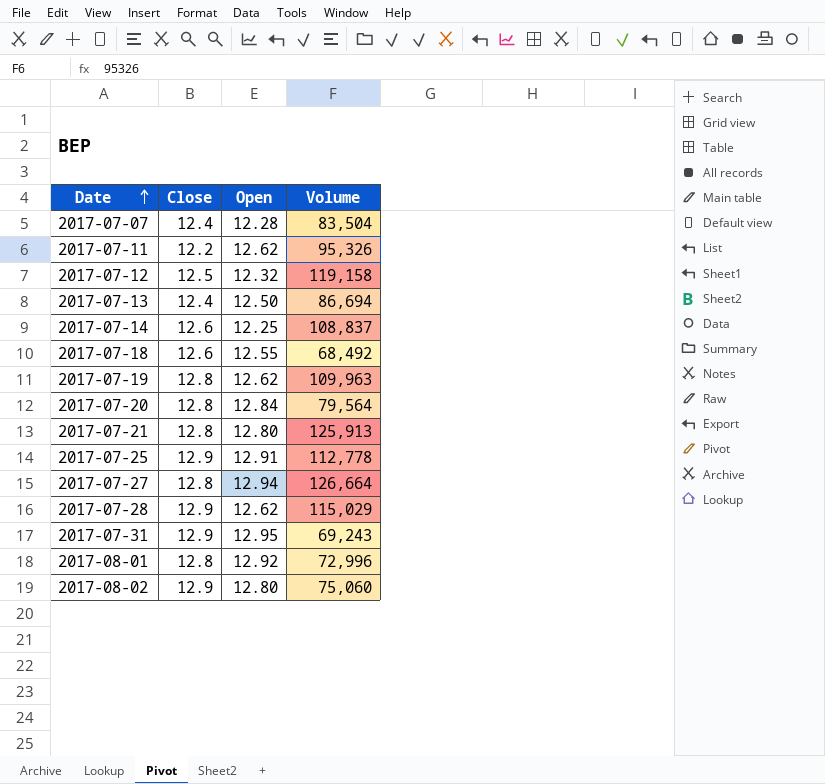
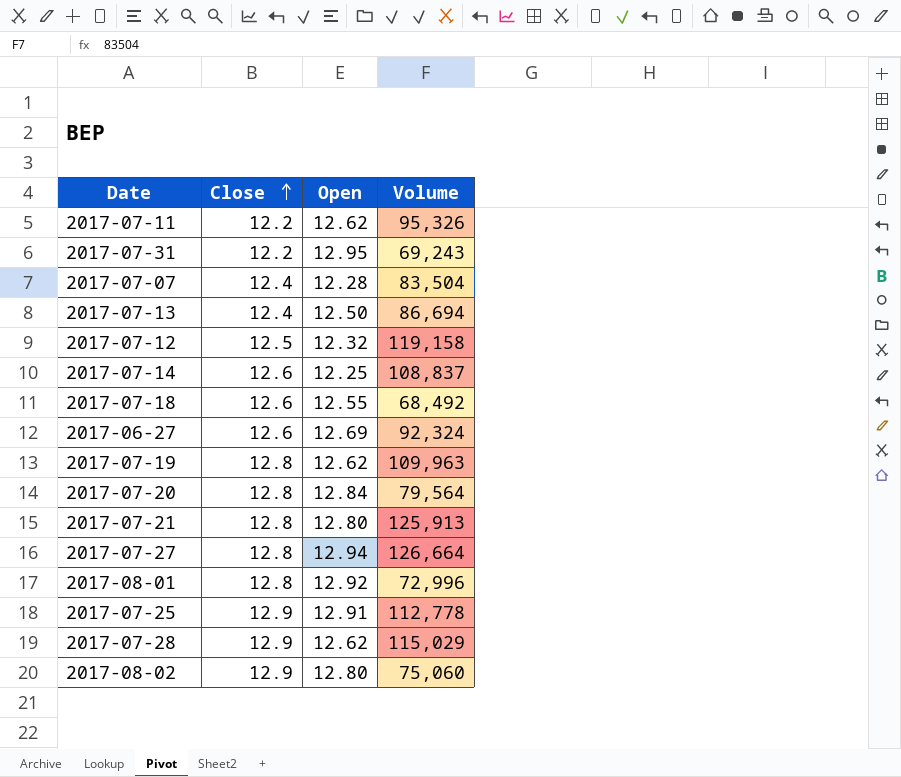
row order: Date ascending -> Close ascending
2017-07-31 | Close: 12.9 -> 12.2
row 2017-06-27: none -> 12.6 | 12.69 | 92,324

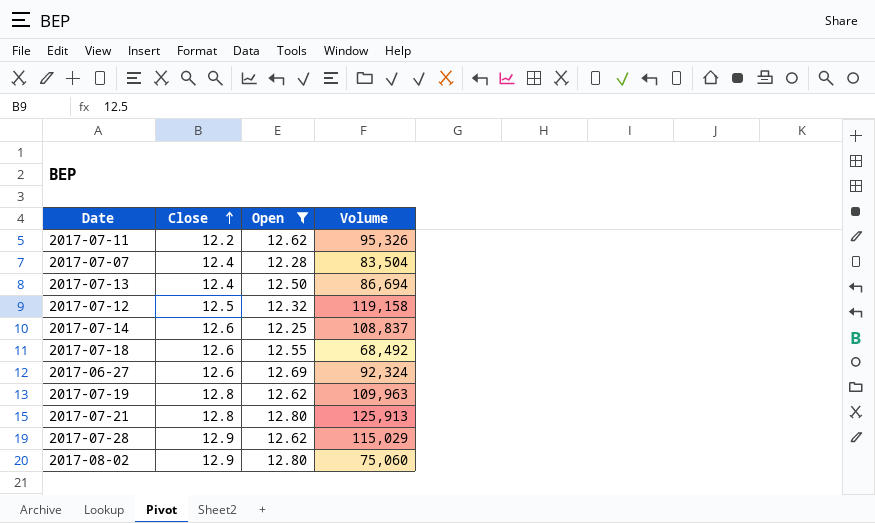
filter: none -> Open <= 12.80

